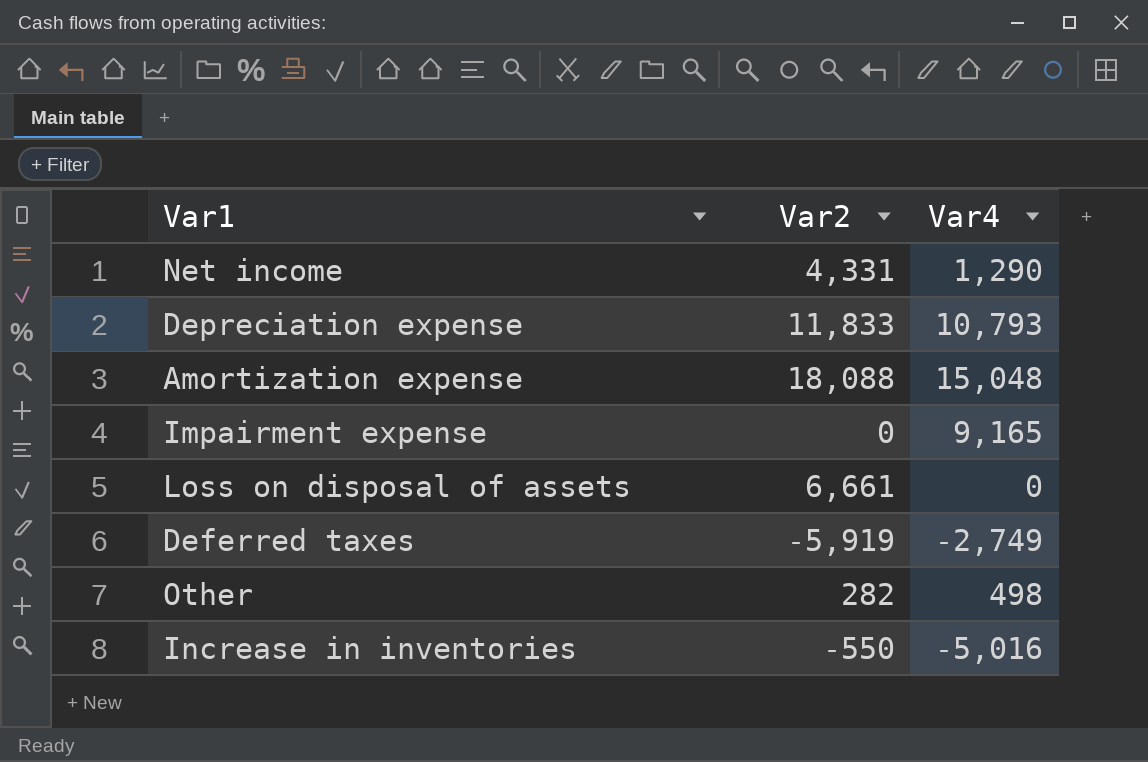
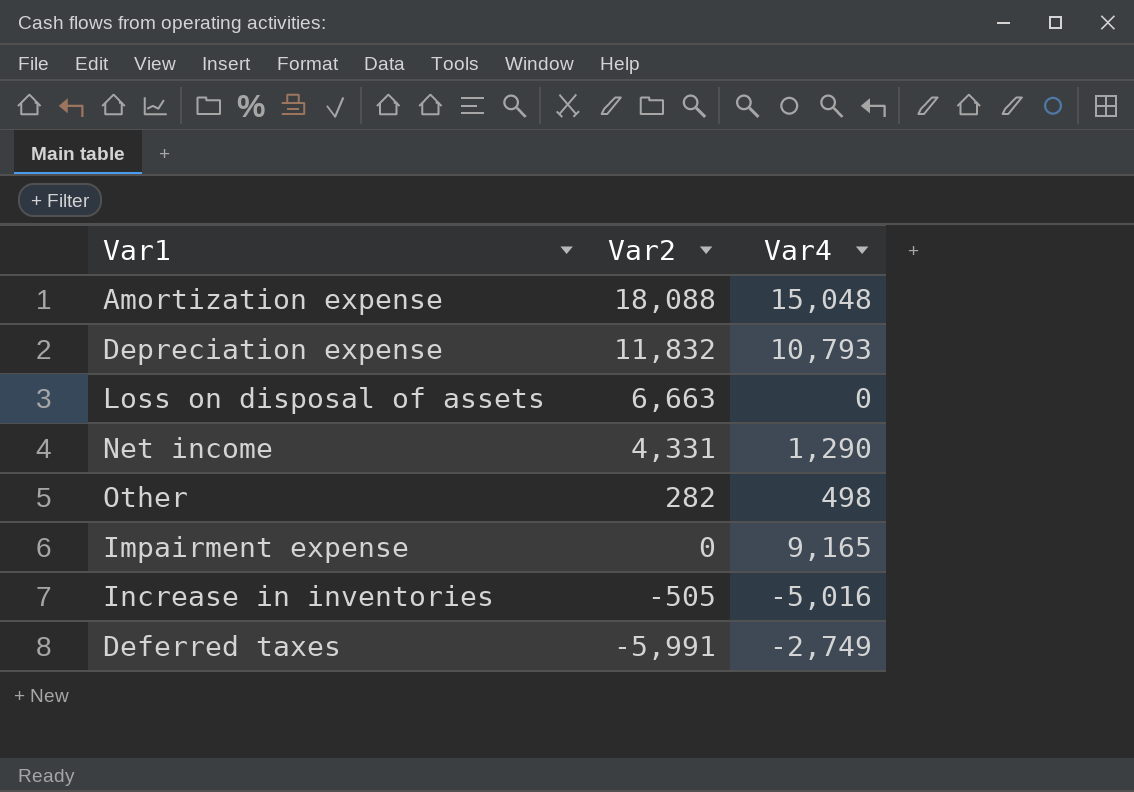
row order: none -> Var2 descending
Depreciation expense | Var2: 11,833 -> 11,832
Loss on disposal of assets | Var2: 6,661 -> 6,663
Increase in inventories | Var2: -550 -> -505
Deferred taxes | Var2: -5,919 -> -5,991

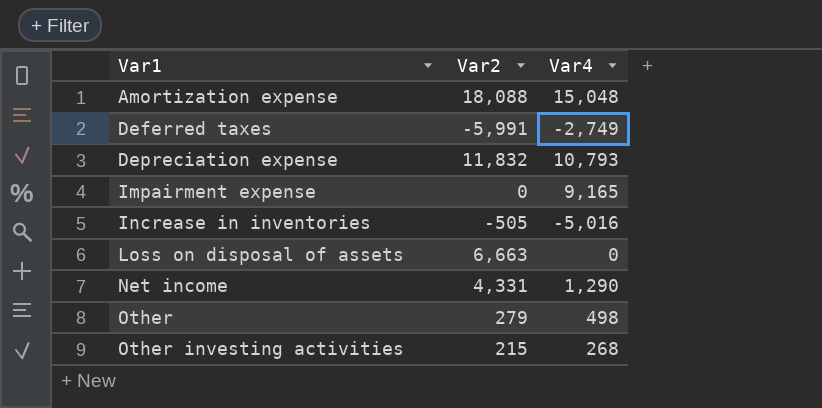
row order: Var2 descending -> Var1 ascending
Other | Var2: 282 -> 279
row Other investing activities: none -> 215 | 268

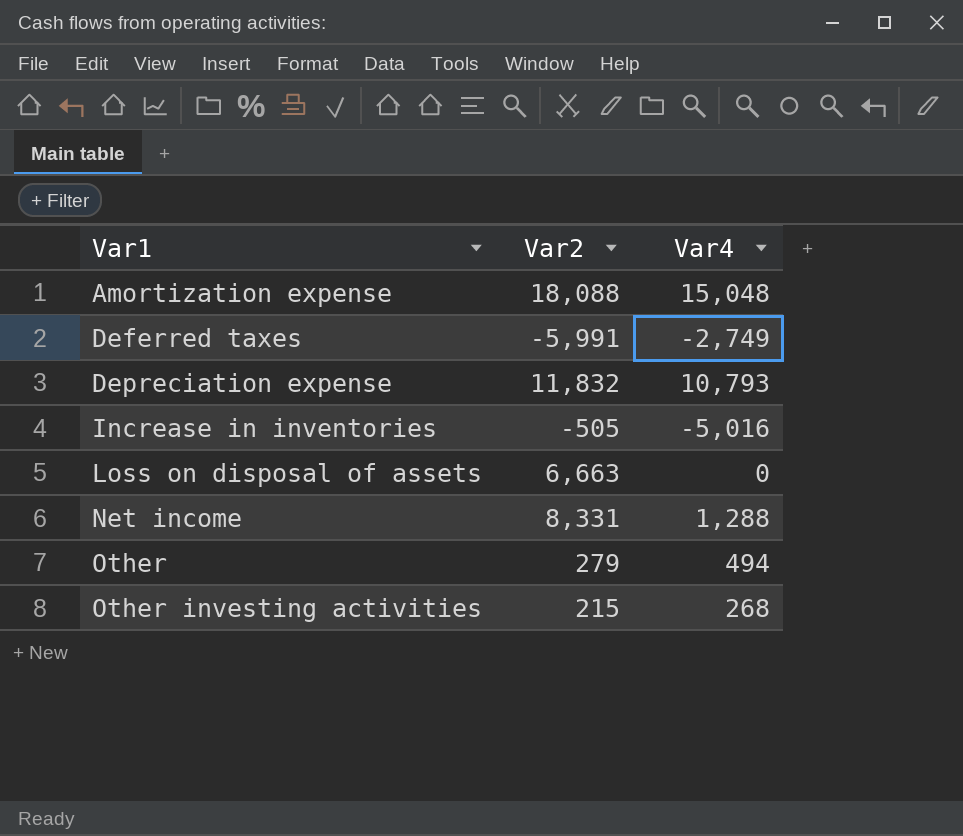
row Impairment expense: 0 | 9,165 -> none
Net income | Var2: 4,331 -> 8,331
Net income | Var4: 1,290 -> 1,288
Other | Var4: 498 -> 494

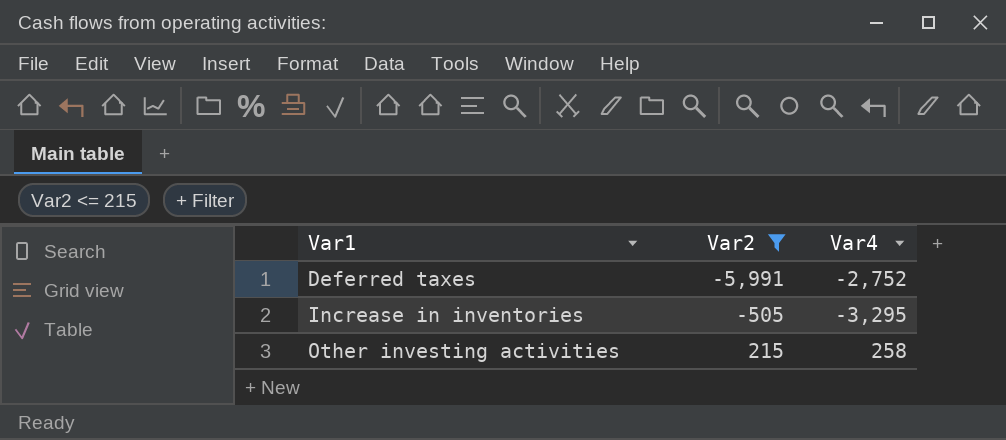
filter: none -> Var2 <= 215
Deferred taxes | Var4: -2,749 -> -2,752
Increase in inventories | Var4: -5,016 -> -3,295
Other investing activities | Var4: 268 -> 258

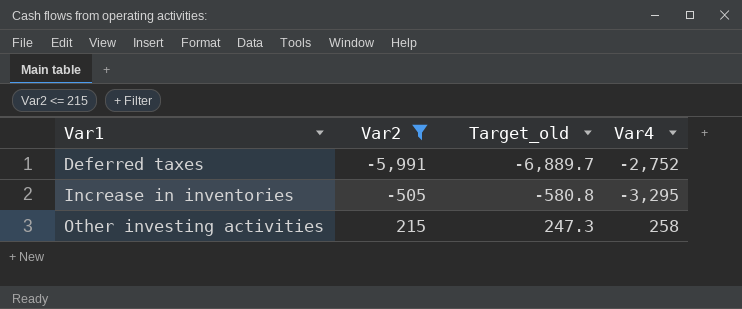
column Target_old | formula: none -> [Var2] * 1.15

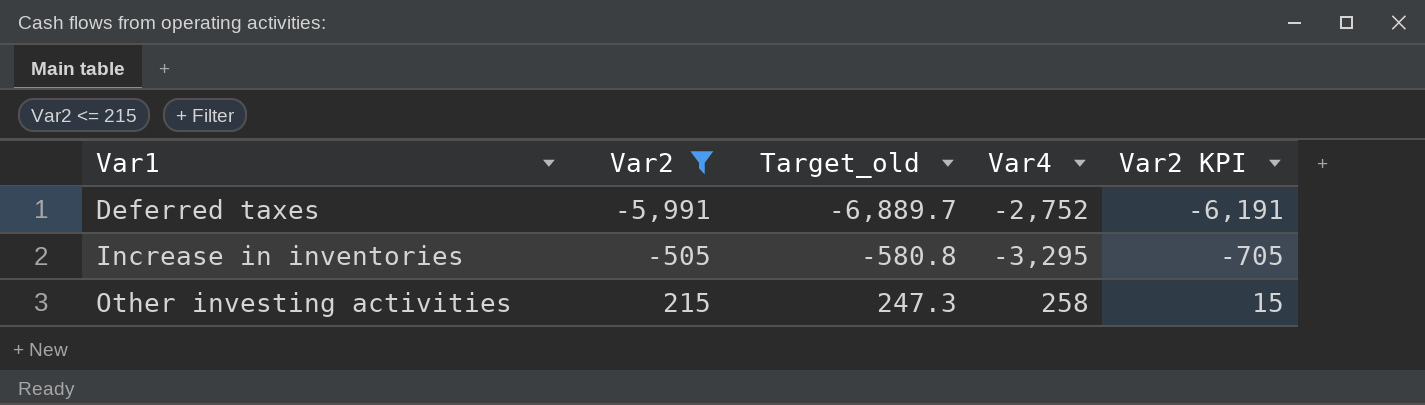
column Var2 KPI | formula: none -> [Var2] - 200

